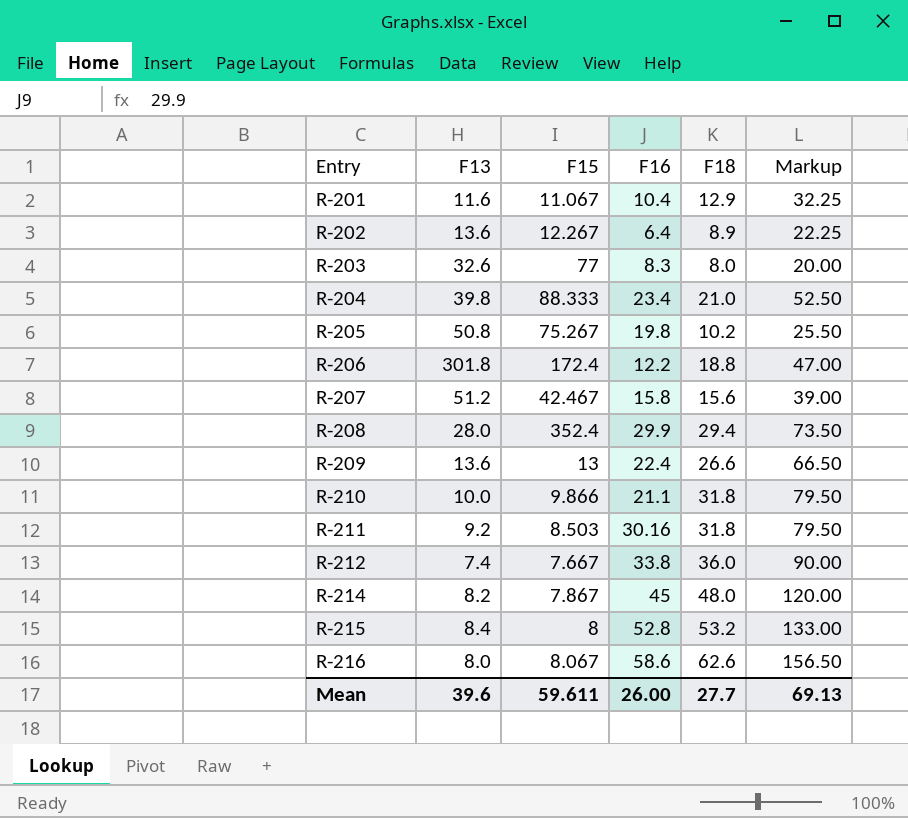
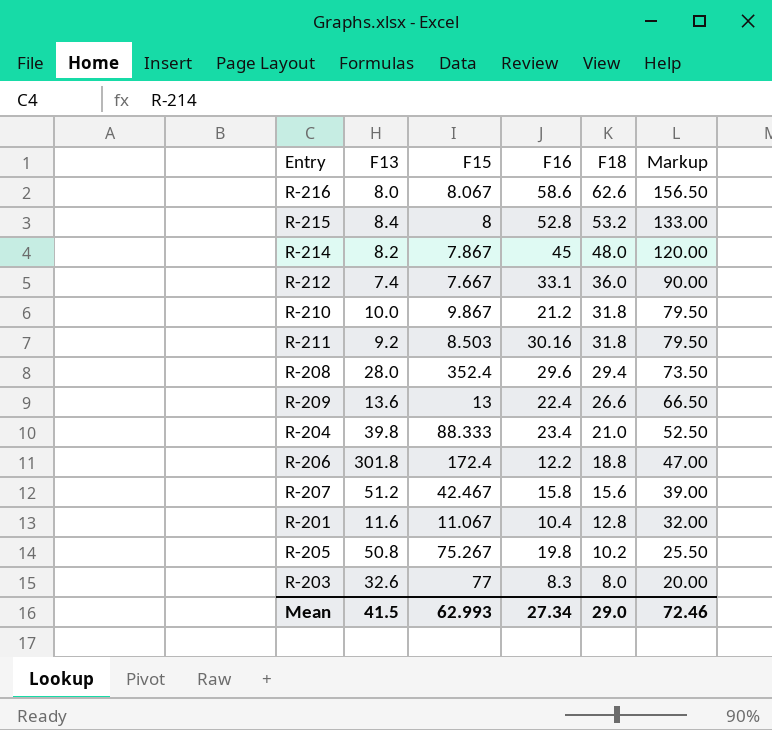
row order: Entry ascending -> F18 descending
row R-202: 13.6 | 12.267 | 6.4 | 8.9 | 22.25 -> none
R-212 | F16: 33.8 -> 33.1
R-210 | F15: 9.866 -> 9.867
R-210 | F16: 21.1 -> 21.2
R-208 | F16: 29.9 -> 29.6
R-201 | F18: 12.9 -> 12.8
R-201 | Markup: 32.25 -> 32.00
Mean | F13: 39.6 -> 41.5
Mean | F15: 59.611 -> 62.993
Mean | F16: 26.00 -> 27.34
Mean | F18: 27.7 -> 29.0
Mean | Markup: 69.13 -> 72.46

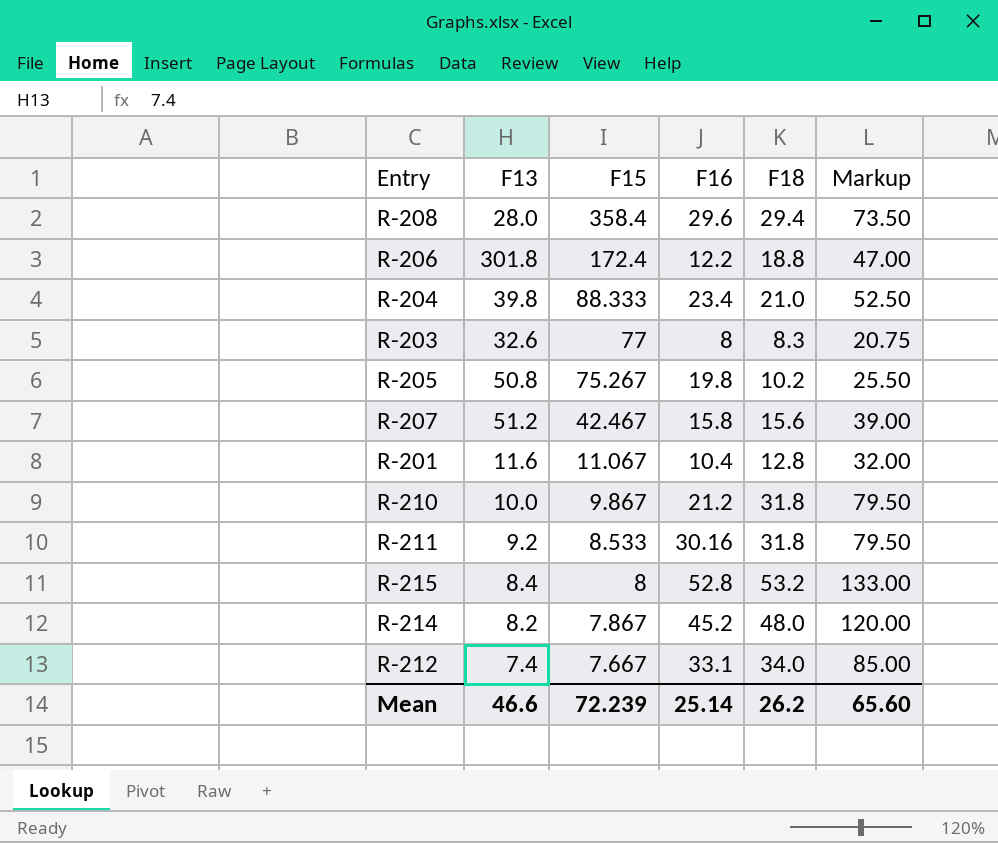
row order: F18 descending -> F15 descending
row R-216: 8.0 | 8.067 | 58.6 | 62.6 | 156.50 -> none
row R-209: 13.6 | 13 | 22.4 | 26.6 | 66.50 -> none
R-208 | F15: 352.4 -> 358.4
R-203 | F16: 8.3 -> 8
R-203 | F18: 8.0 -> 8.3
R-203 | Markup: 20.00 -> 20.75
R-211 | F15: 8.503 -> 8.533
R-214 | F16: 45 -> 45.2
R-212 | F18: 36.0 -> 34.0
R-212 | Markup: 90.00 -> 85.00
Mean | F13: 41.5 -> 46.6
Mean | F15: 62.993 -> 72.239
Mean | F16: 27.34 -> 25.14
Mean | F18: 29.0 -> 26.2
Mean | Markup: 72.46 -> 65.60

